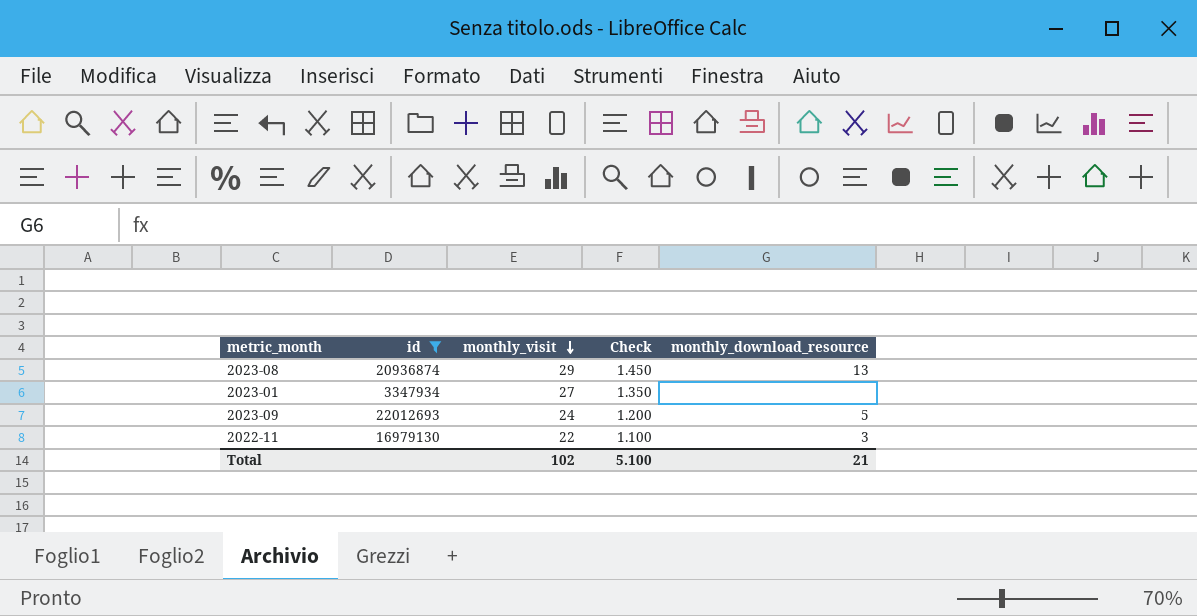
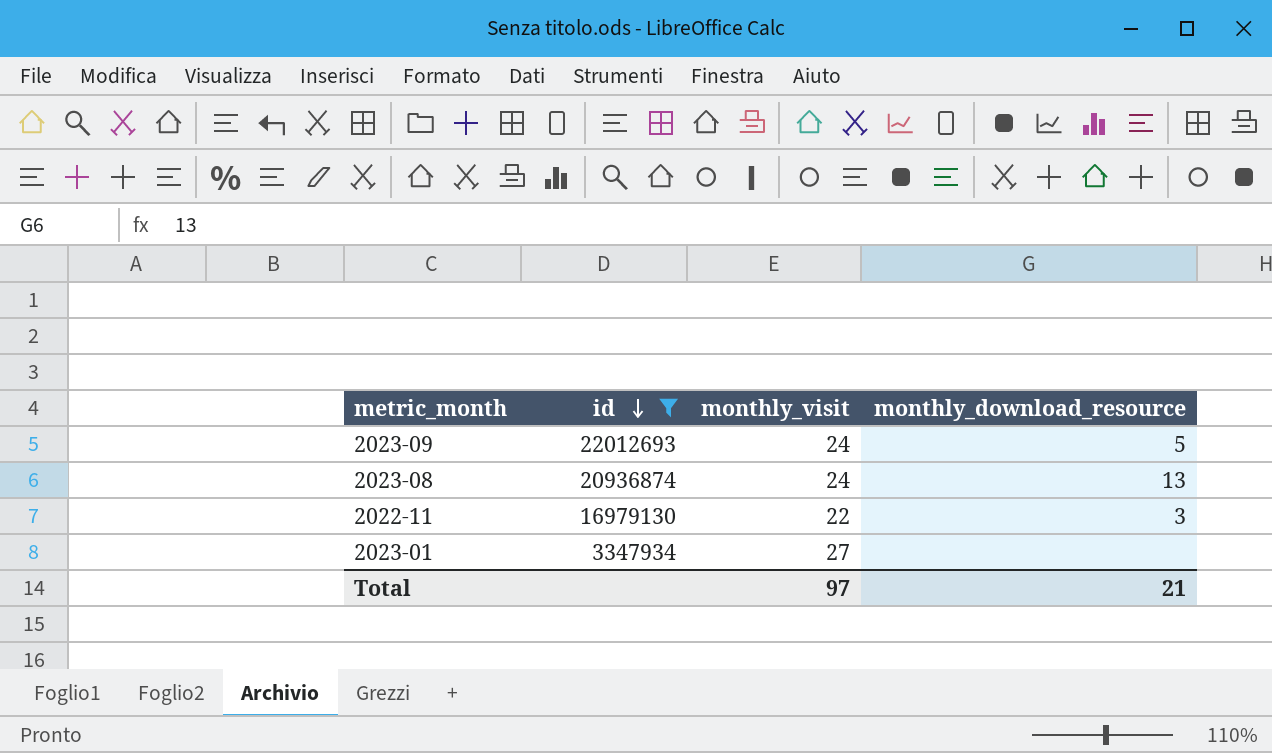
row order: monthly_visit descending -> id descending
column Check | formula: [monthly_visit] * 0.05 -> none
2023-08 | monthly_visit: 29 -> 24
Total | monthly_visit: 102 -> 97

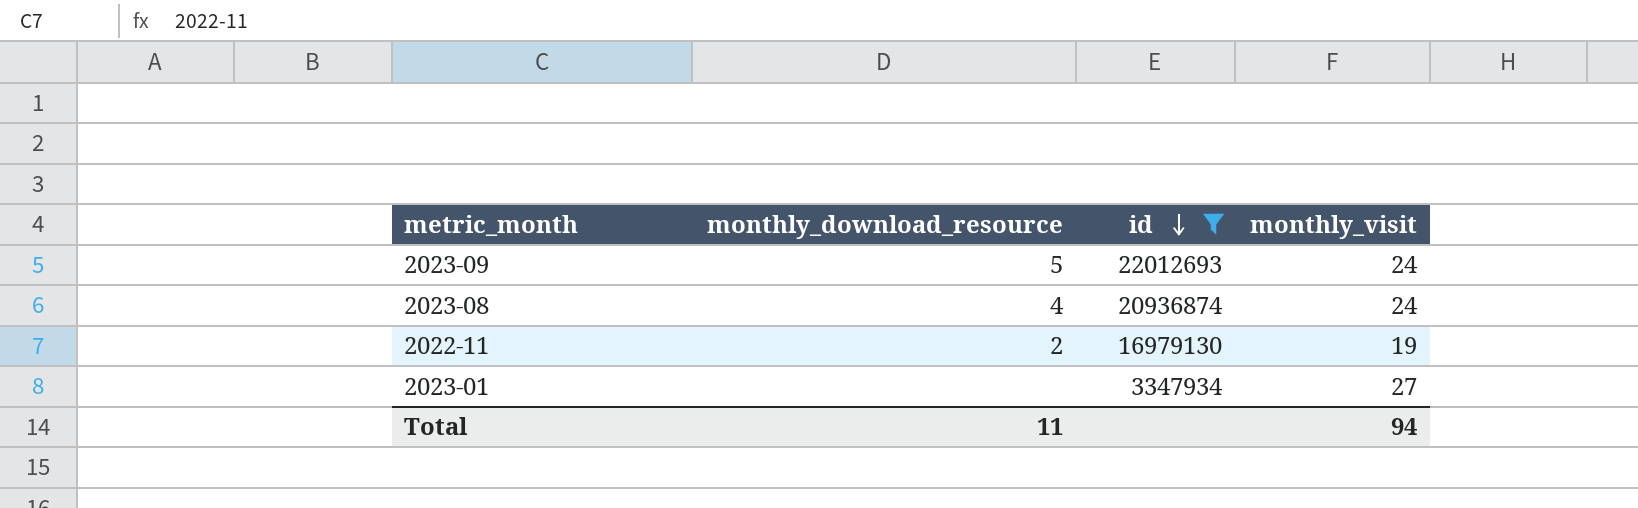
column monthly_download_resource | position: 4 -> 2
2023-08 | monthly_download_resource: 13 -> 4
2022-11 | monthly_download_resource: 3 -> 2
2022-11 | monthly_visit: 22 -> 19
Total | monthly_download_resource: 21 -> 11
Total | monthly_visit: 97 -> 94

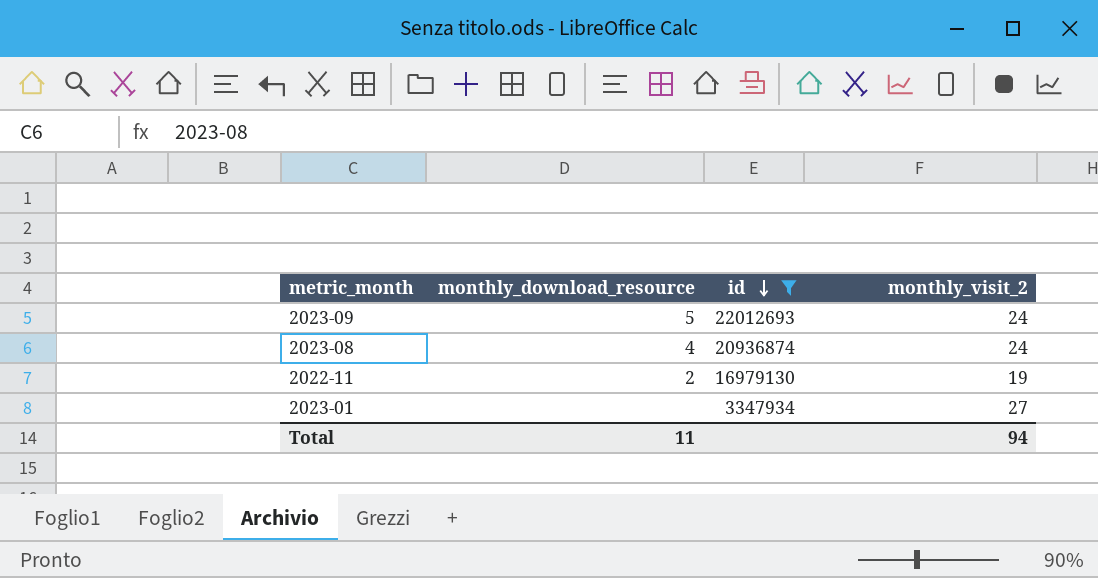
column name: monthly_visit -> monthly_visit_2

